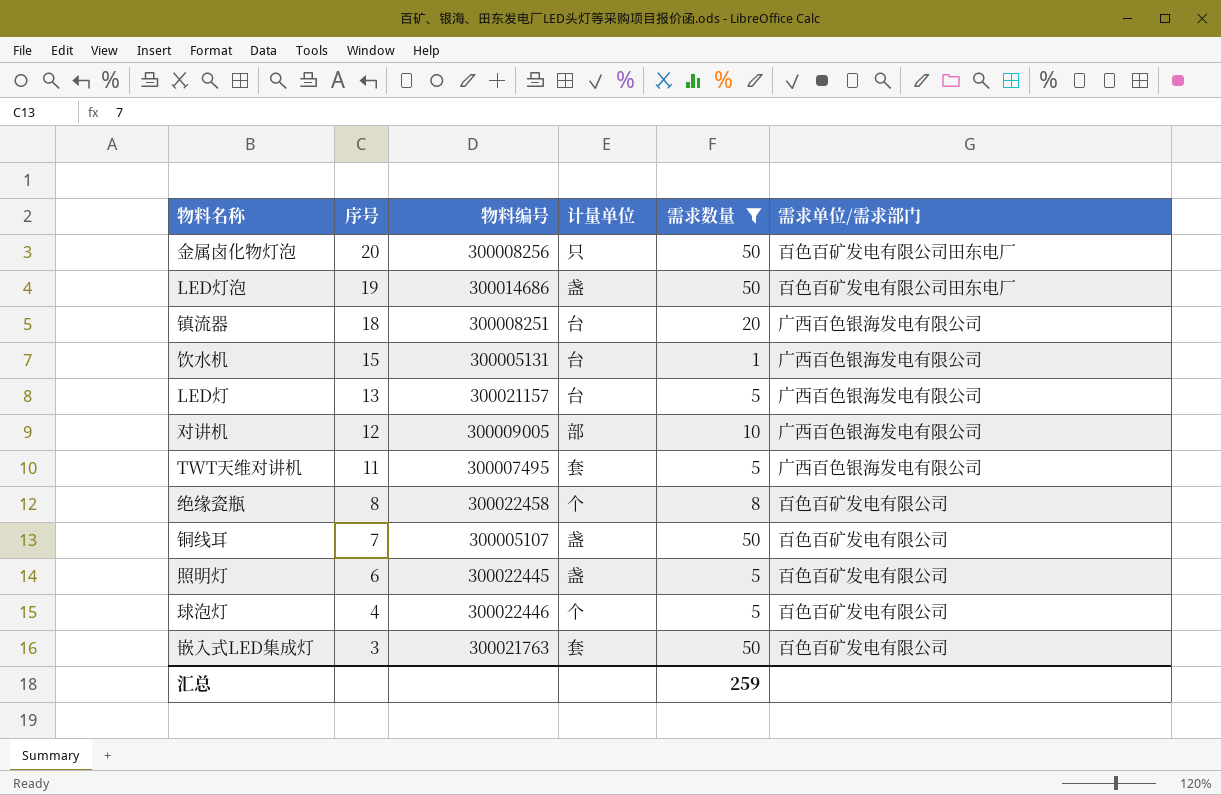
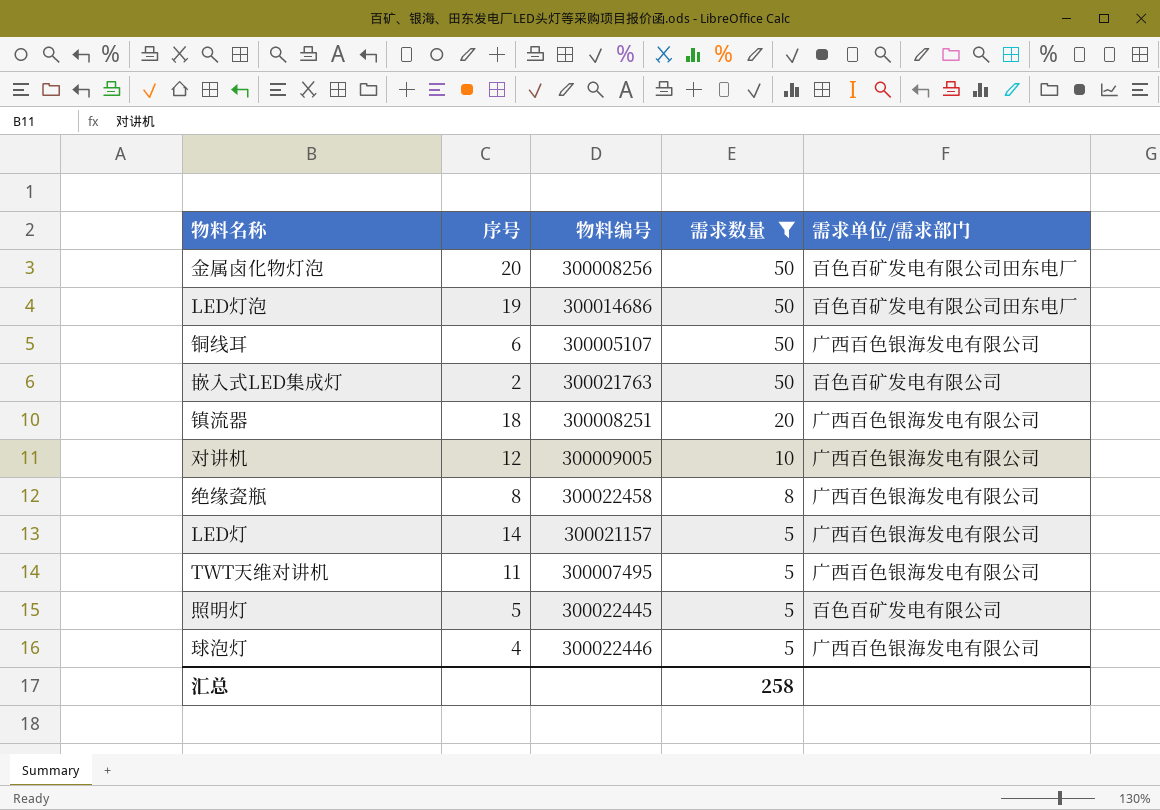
row order: 序号 descending -> 需求数量 descending
column 计量单位 | position: 4 -> none
row 饮水机: 15 | 300005131 | 台 | 1 | 广西百色银海发电有限公司 -> none
铜线耳 | 序号: 7 -> 6
铜线耳 | 需求单位/需求部门: 百色百矿发电有限公司 -> 广西百色银海发电有限公司
嵌入式LED集成灯 | 序号: 3 -> 2
绝缘瓷瓶 | 需求单位/需求部门: 百色百矿发电有限公司 -> 广西百色银海发电有限公司
LED灯 | 序号: 13 -> 14
照明灯 | 序号: 6 -> 5
球泡灯 | 需求单位/需求部门: 百色百矿发电有限公司 -> 广西百色银海发电有限公司
汇总 | 需求数量: 259 -> 258

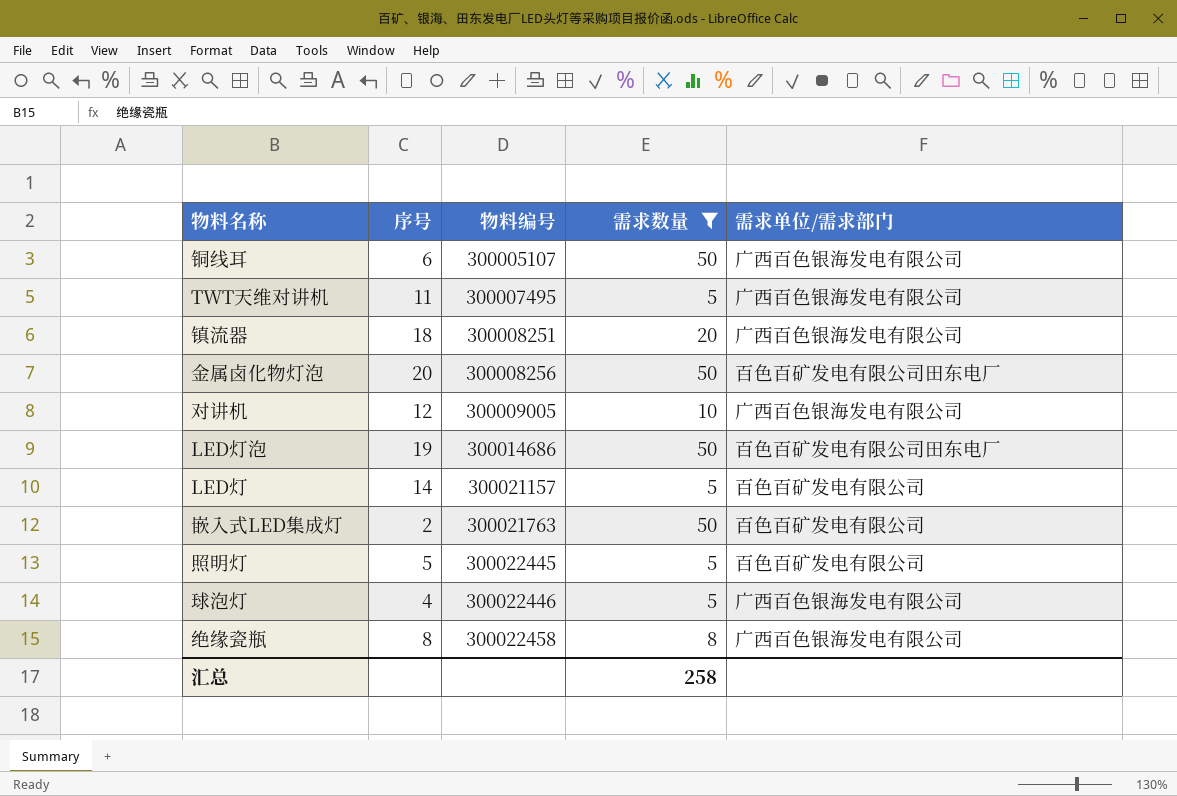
row order: 需求数量 descending -> 物料编号 ascending
LED灯 | 需求单位/需求部门: 广西百色银海发电有限公司 -> 百色百矿发电有限公司

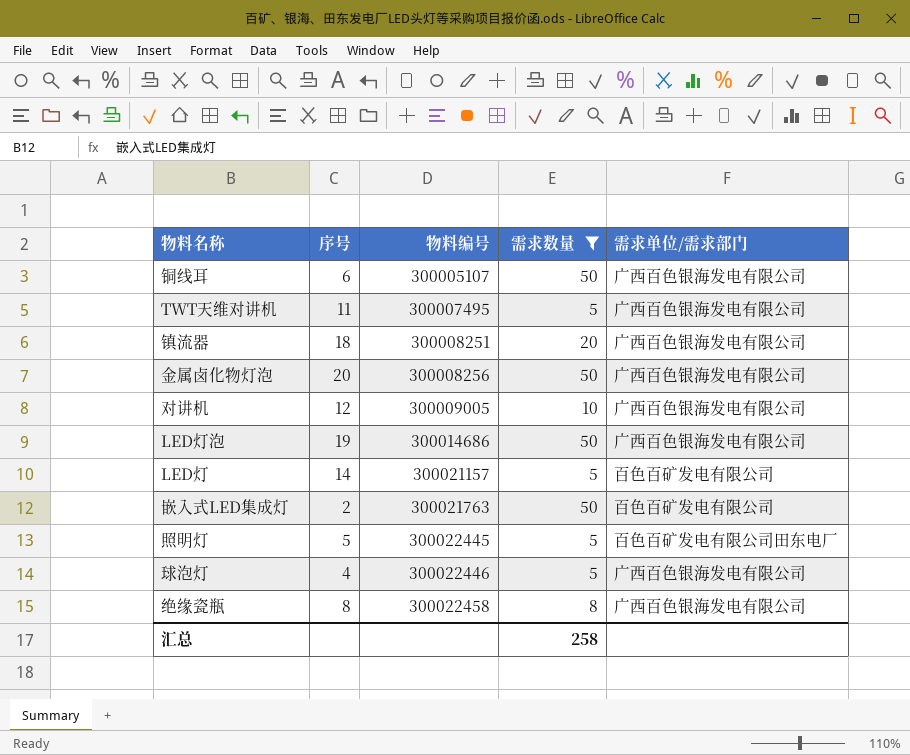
金属卤化物灯泡 | 需求单位/需求部门: 百色百矿发电有限公司田东电厂 -> 广西百色银海发电有限公司
LED灯泡 | 需求单位/需求部门: 百色百矿发电有限公司田东电厂 -> 广西百色银海发电有限公司
照明灯 | 需求单位/需求部门: 百色百矿发电有限公司 -> 百色百矿发电有限公司田东电厂

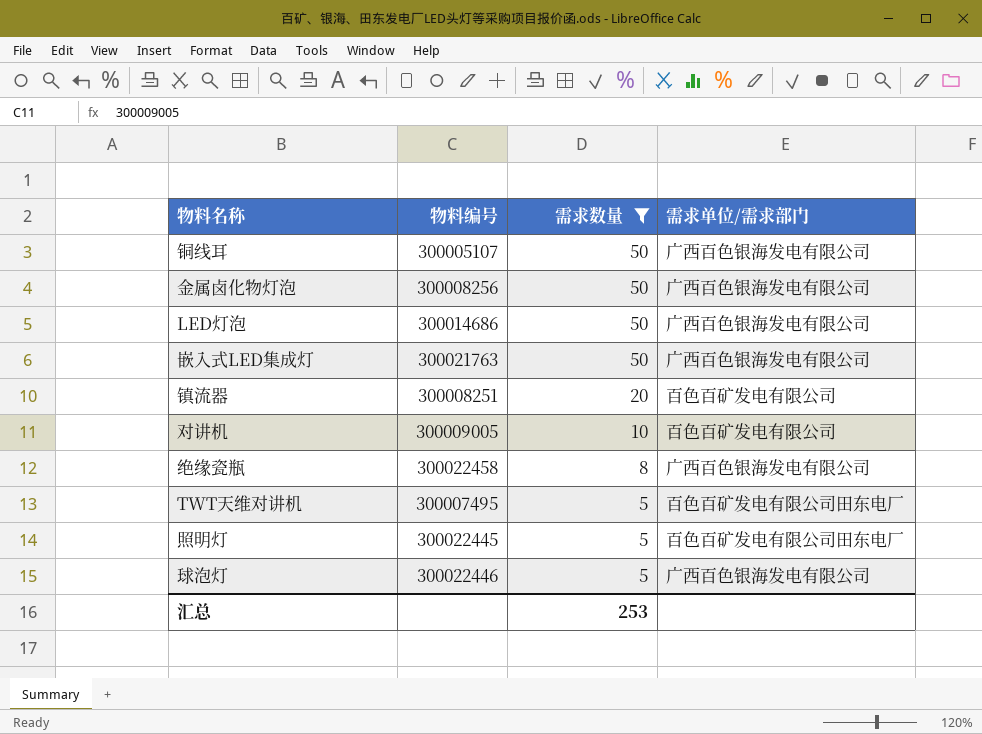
row order: 物料编号 ascending -> 需求数量 descending
column 序号 | position: 2 -> none
row LED灯: 14 | 300021157 | 5 | 百色百矿发电有限公司 -> none
嵌入式LED集成灯 | 需求单位/需求部门: 百色百矿发电有限公司 -> 广西百色银海发电有限公司
镇流器 | 需求单位/需求部门: 广西百色银海发电有限公司 -> 百色百矿发电有限公司
对讲机 | 需求单位/需求部门: 广西百色银海发电有限公司 -> 百色百矿发电有限公司
TWT天维对讲机 | 需求单位/需求部门: 广西百色银海发电有限公司 -> 百色百矿发电有限公司田东电厂
汇总 | 需求数量: 258 -> 253

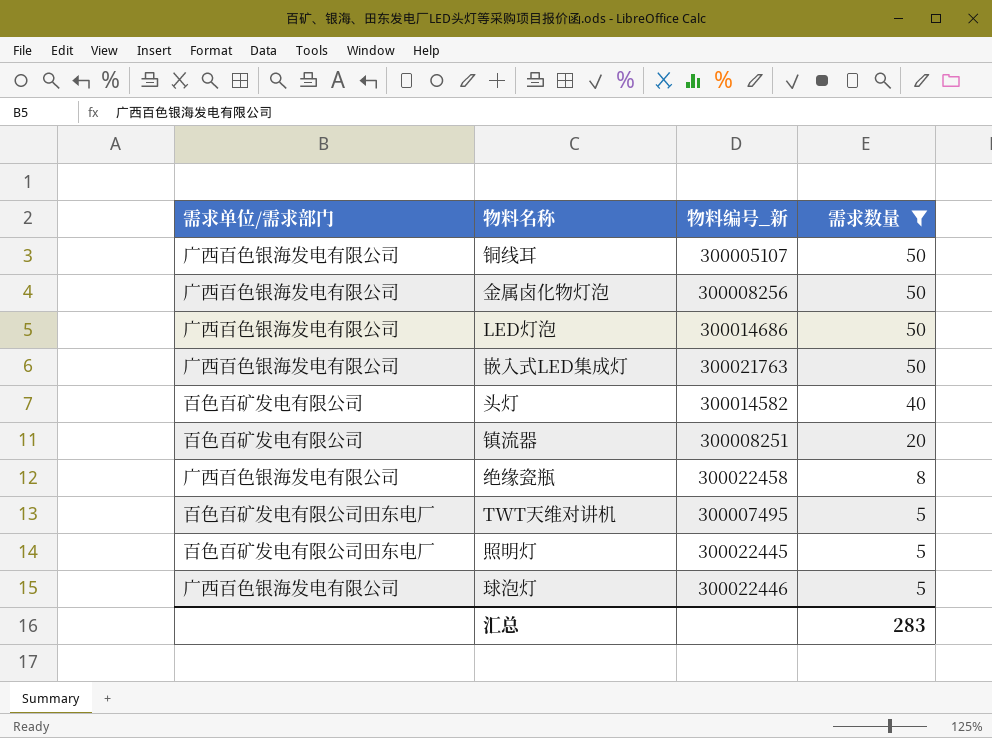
column 需求单位/需求部门 | position: 4 -> 1
column name: 物料编号 -> 物料编号_新
row 对讲机: 300009005 | 10 | 百色百矿发电有限公司 -> none
row 头灯: none -> 百色百矿发电有限公司 | 300014582 | 40
汇总 | 需求数量: 253 -> 283

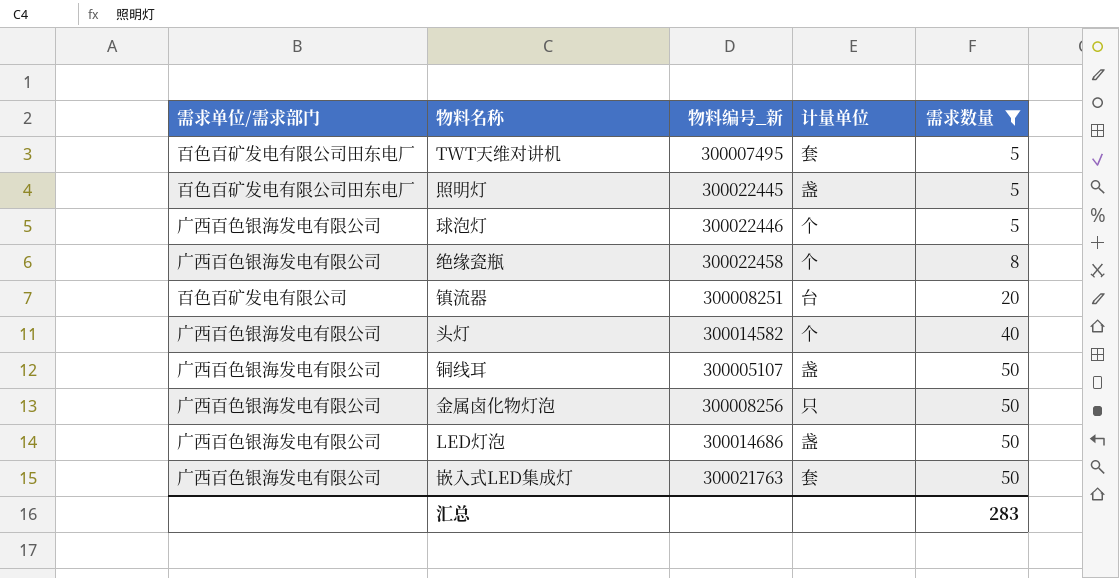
row order: 需求数量 descending -> 需求数量 ascending
column 计量单位 | position: none -> 4
头灯 | 需求单位/需求部门: 百色百矿发电有限公司 -> 广西百色银海发电有限公司

